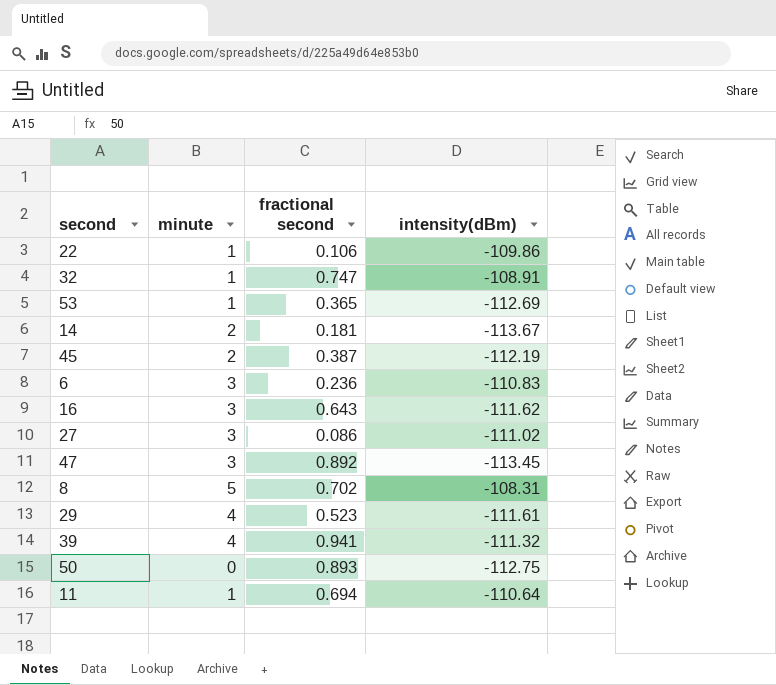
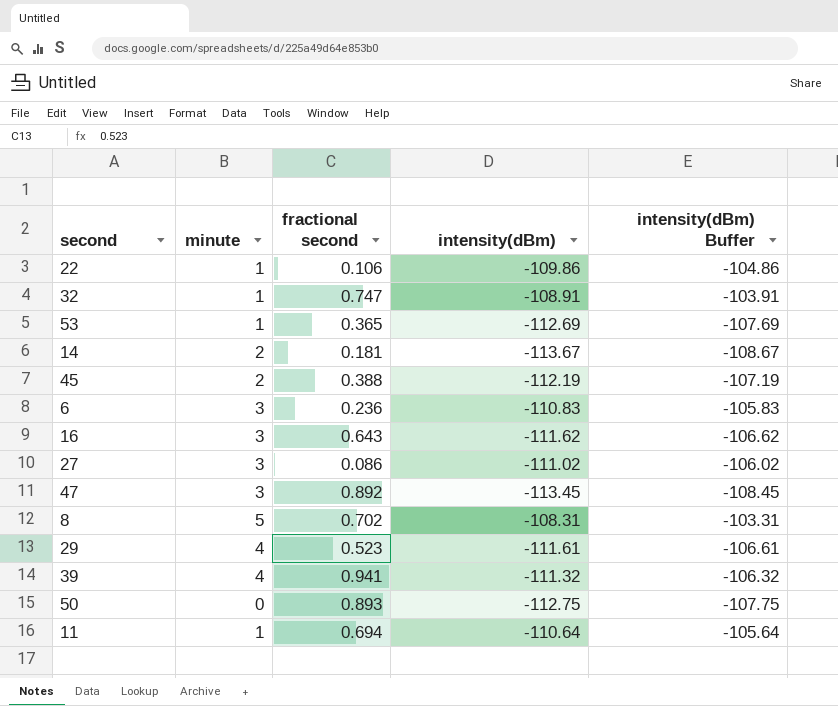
column intensity(dBm) Buffer | formula: none -> [intensity(dBm)] + 5
45 | fractional second: 0.387 -> 0.388

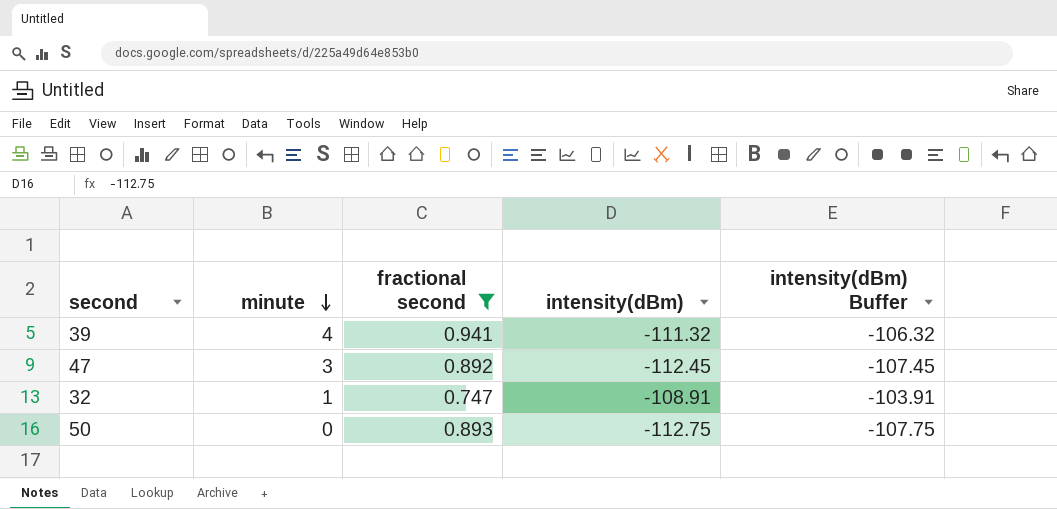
filter: none -> fractional second >= 0.747
row order: none -> minute descending
47 | intensity(dBm): -113.45 -> -112.45
47 | intensity(dBm) Buffer: -108.45 -> -107.45

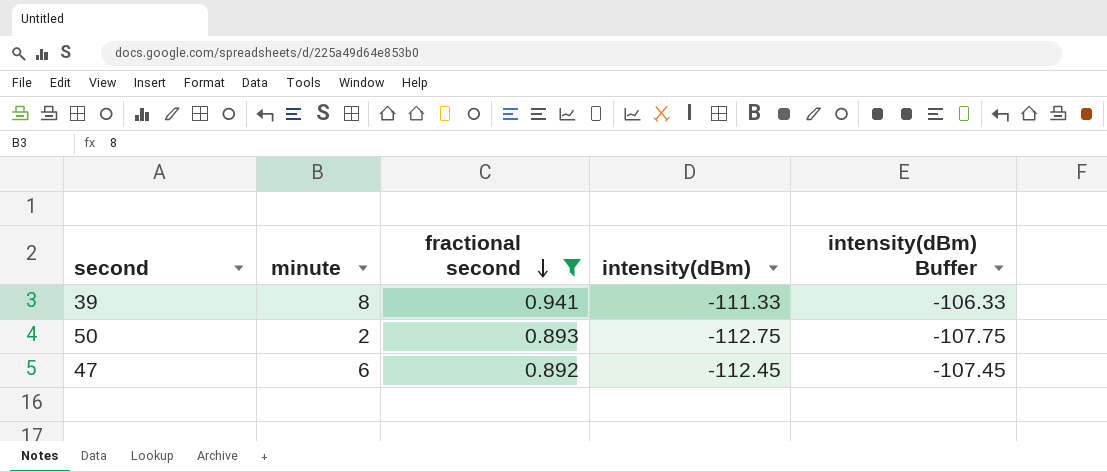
row order: minute descending -> fractional second descending
row 32: 1 | 0.747 | -108.91 | -103.91 -> none
39 | minute: 4 -> 8
39 | intensity(dBm): -111.32 -> -111.33
39 | intensity(dBm) Buffer: -106.32 -> -106.33
50 | minute: 0 -> 2
47 | minute: 3 -> 6

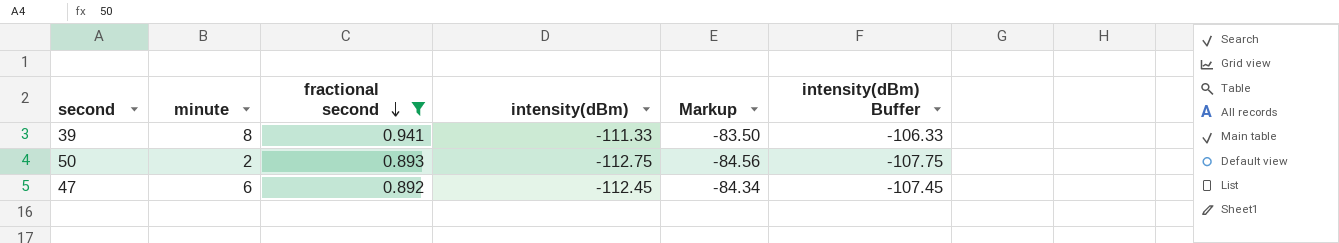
column Markup | formula: none -> [intensity(dBm)] * 0.75

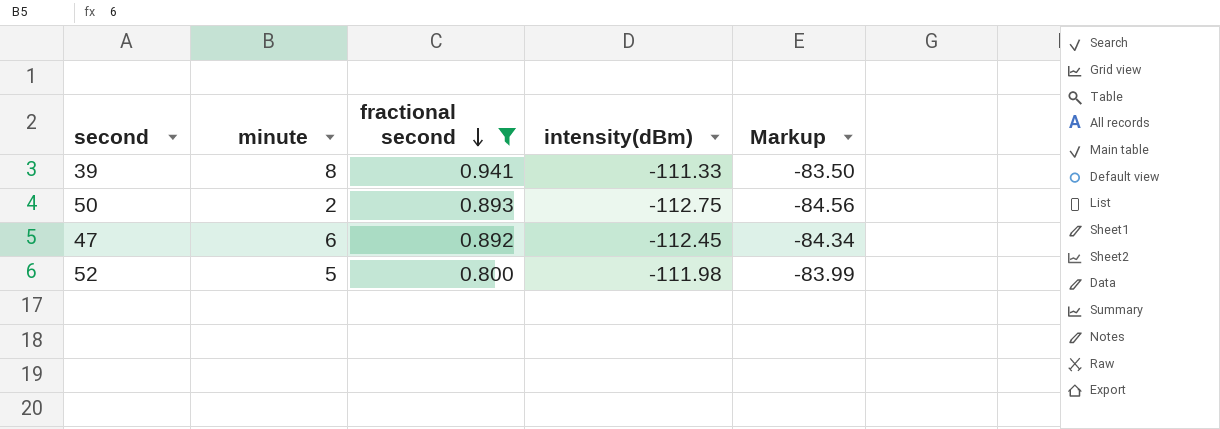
column intensity(dBm) Buffer | formula: [intensity(dBm)] + 5 -> none
row 52: none -> 5 | 0.800 | -111.98 | -83.99

